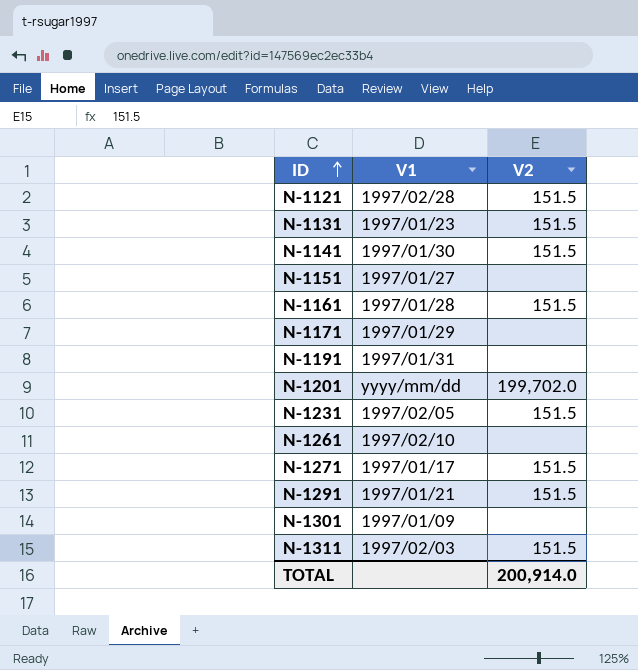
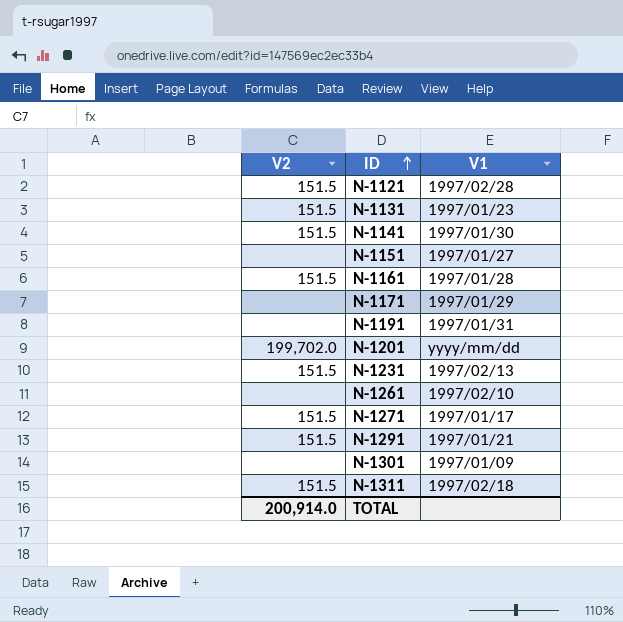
column V2 | position: 3 -> 1
N-1231 | V1: 1997/02/05 -> 1997/02/13
N-1311 | V1: 1997/02/03 -> 1997/02/18

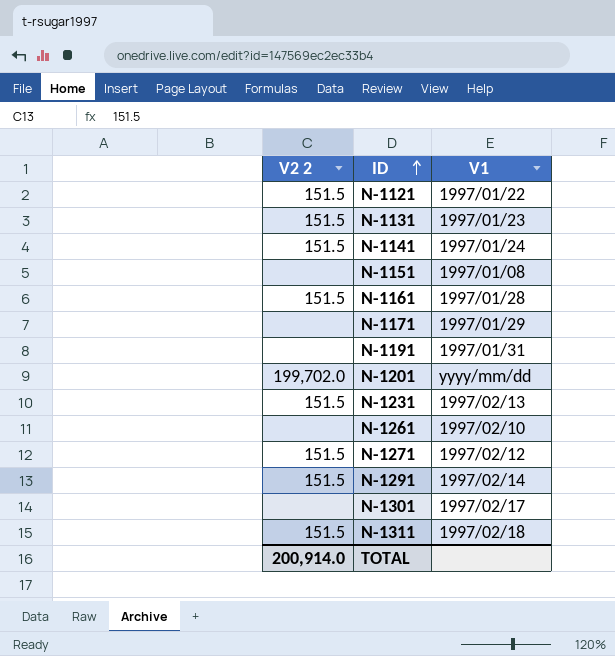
column name: V2 -> V2 2
N-1121 | V1: 1997/02/28 -> 1997/01/22
N-1141 | V1: 1997/01/30 -> 1997/01/24
N-1151 | V1: 1997/01/27 -> 1997/01/08
N-1271 | V1: 1997/01/17 -> 1997/02/12
N-1291 | V1: 1997/01/21 -> 1997/02/14
N-1301 | V1: 1997/01/09 -> 1997/02/17

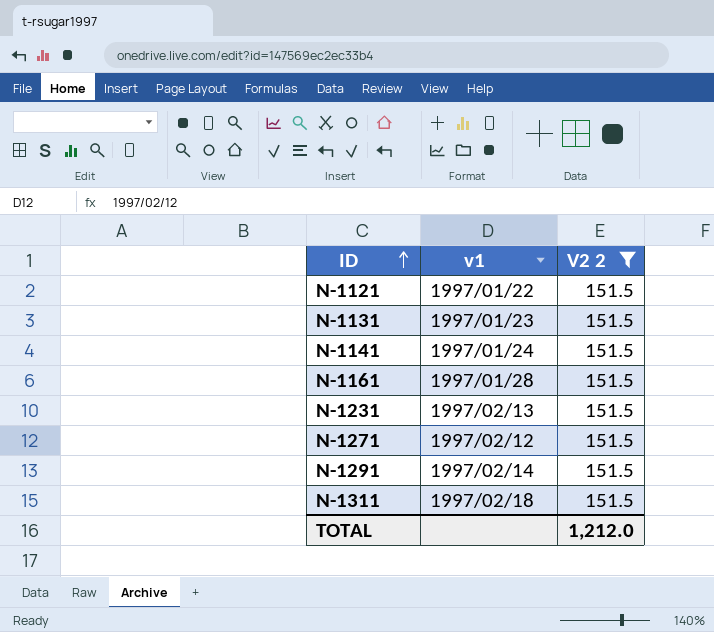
filter: none -> V2 2 = 151.5
column name: V1 -> v1
column V2 2 | position: 1 -> 3
TOTAL | V2 2: 200,914.0 -> 1,212.0

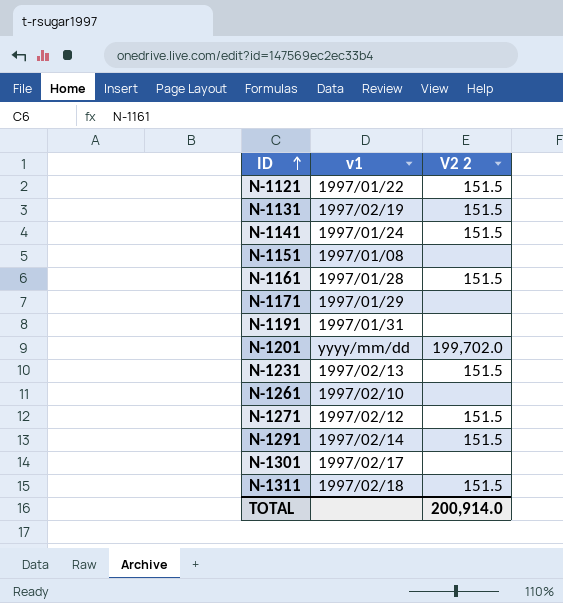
filter: V2 2 = 151.5 -> none
N-1131 | v1: 1997/01/23 -> 1997/02/19
TOTAL | V2 2: 1,212.0 -> 200,914.0

